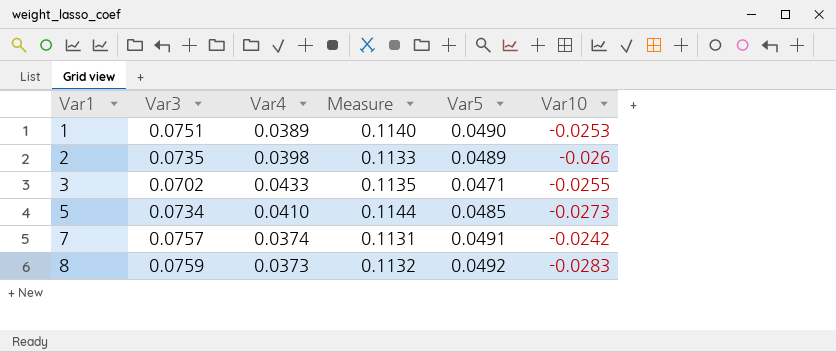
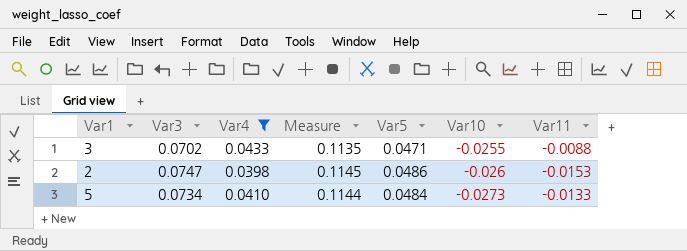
filter: none -> Var4 >= 0.0398
row order: Var1 ascending -> Var10 descending
column Var11 | position: none -> 7
2 | Var3: 0.0735 -> 0.0747
2 | Measure: 0.1133 -> 0.1145
2 | Var5: 0.0489 -> 0.0486
5 | Var5: 0.0485 -> 0.0484

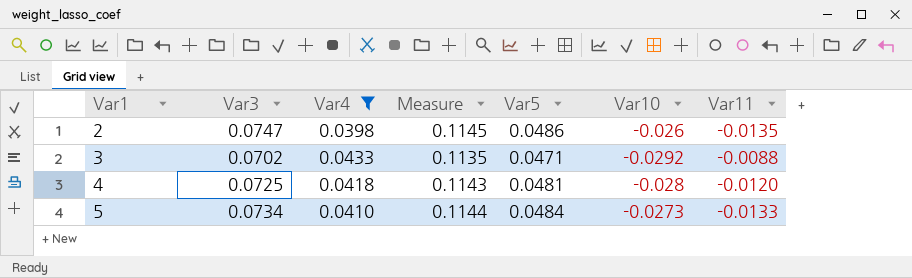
row order: Var10 descending -> Var1 ascending
2 | Var11: -0.0153 -> -0.0135
3 | Var10: -0.0255 -> -0.0292
row 4: none -> 0.0725 | 0.0418 | 0.1143 | 0.0481 | -0.028 | -0.0120

